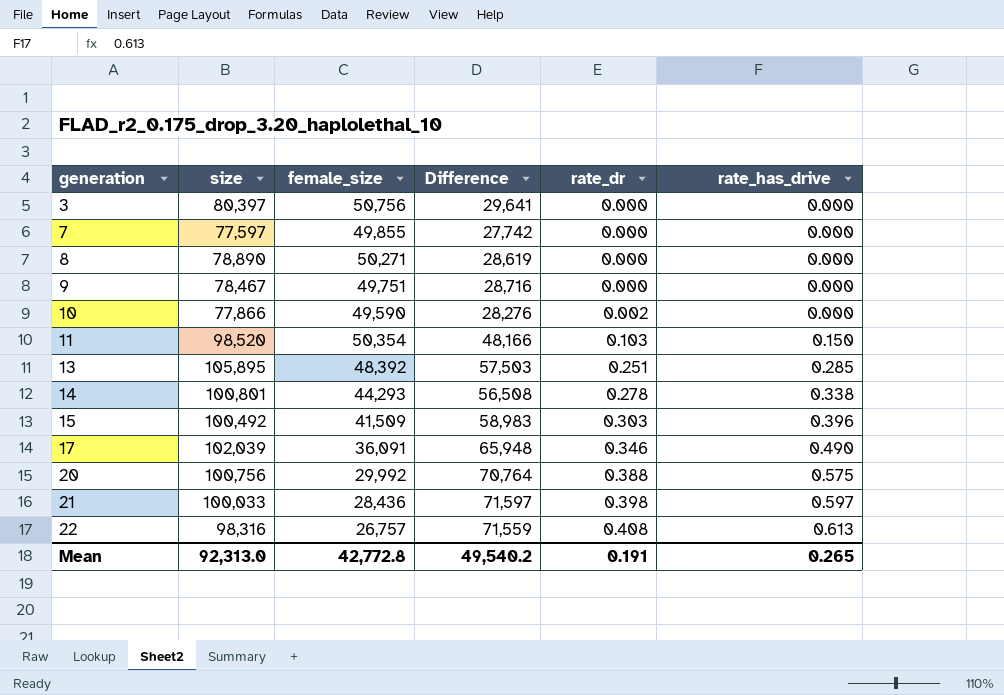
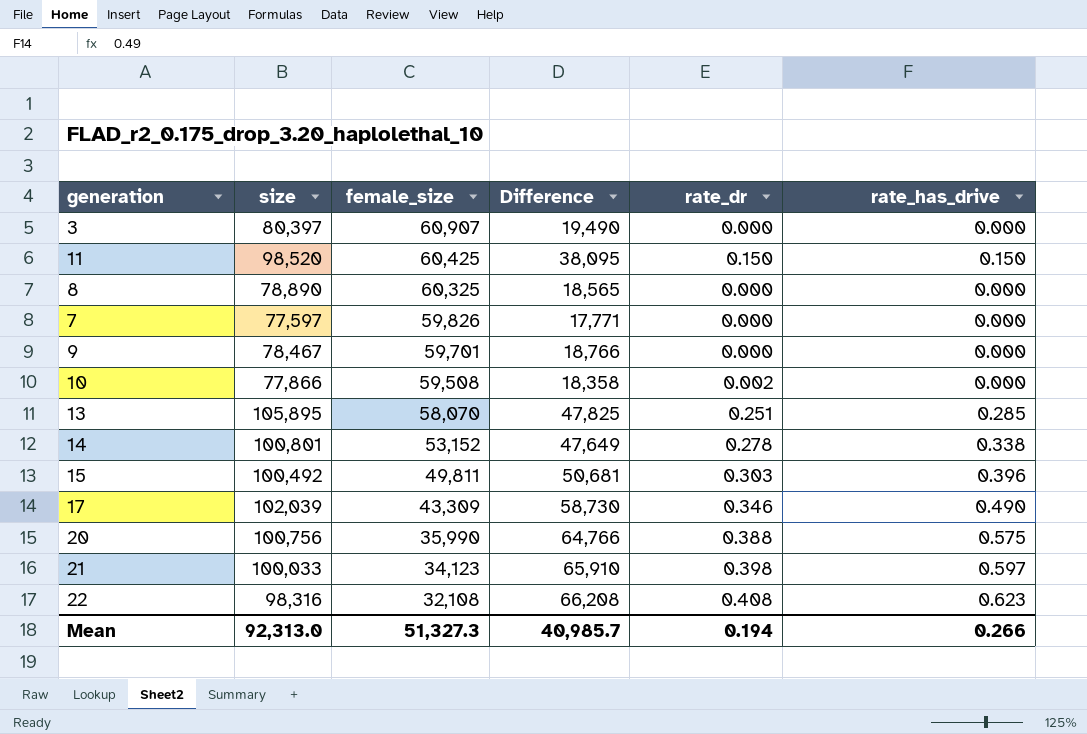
row order: generation ascending -> female_size descending
3 | female_size: 50,756 -> 60,907
3 | Difference: 29,641 -> 19,490
11 | female_size: 50,354 -> 60,425
11 | Difference: 48,166 -> 38,095
11 | rate_dr: 0.103 -> 0.150
8 | female_size: 50,271 -> 60,325
8 | Difference: 28,619 -> 18,565
7 | female_size: 49,855 -> 59,826
7 | Difference: 27,742 -> 17,771
9 | female_size: 49,751 -> 59,701
9 | Difference: 28,716 -> 18,766
10 | female_size: 49,590 -> 59,508
10 | Difference: 28,276 -> 18,358
13 | female_size: 48,392 -> 58,070
13 | Difference: 57,503 -> 47,825
14 | female_size: 44,293 -> 53,152
14 | Difference: 56,508 -> 47,649
15 | female_size: 41,509 -> 49,811
15 | Difference: 58,983 -> 50,681
17 | female_size: 36,091 -> 43,309
17 | Difference: 65,948 -> 58,730
20 | female_size: 29,992 -> 35,990
20 | Difference: 70,764 -> 64,766
21 | female_size: 28,436 -> 34,123
21 | Difference: 71,597 -> 65,910
22 | female_size: 26,757 -> 32,108
22 | Difference: 71,559 -> 66,208
22 | rate_has_drive: 0.613 -> 0.623
Mean | female_size: 42,772.8 -> 51,327.3
Mean | Difference: 49,540.2 -> 40,985.7
Mean | rate_dr: 0.191 -> 0.194
Mean | rate_has_drive: 0.265 -> 0.266

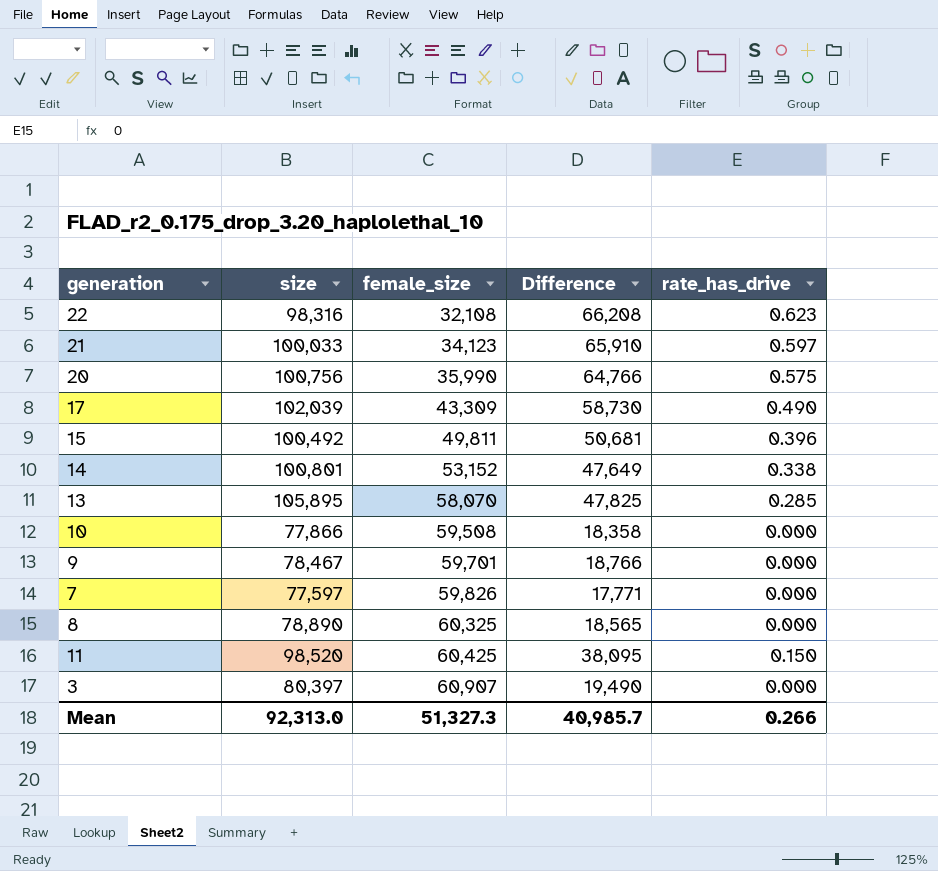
row order: female_size descending -> female_size ascending
column rate_dr | position: 5 -> none

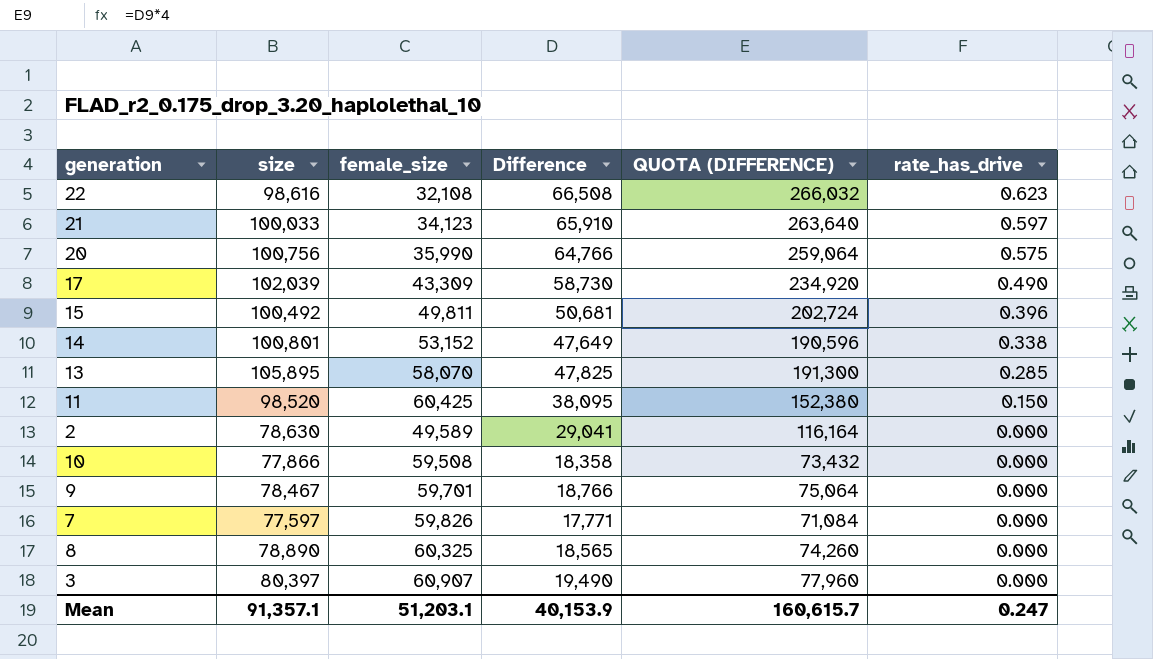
row order: female_size ascending -> rate_has_drive descending
column QUOTA (DIFFERENCE) | formula: none -> [Difference] * 4
22 | size: 98,316 -> 98,616
22 | Difference: 66,208 -> 66,508
row 2: none -> 78,630 | 49,589 | 29,041 | 116,164 | 0.000
Mean | size: 92,313.0 -> 91,357.1
Mean | female_size: 51,327.3 -> 51,203.1
Mean | Difference: 40,985.7 -> 40,153.9
Mean | rate_has_drive: 0.266 -> 0.247

